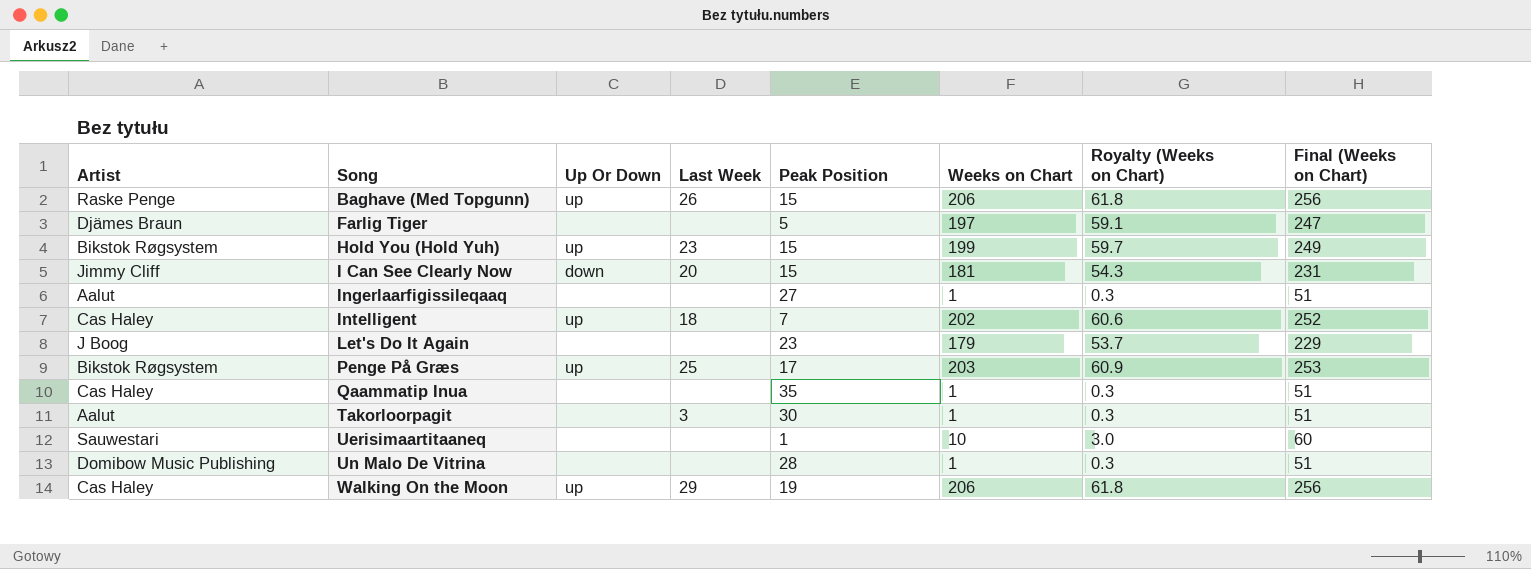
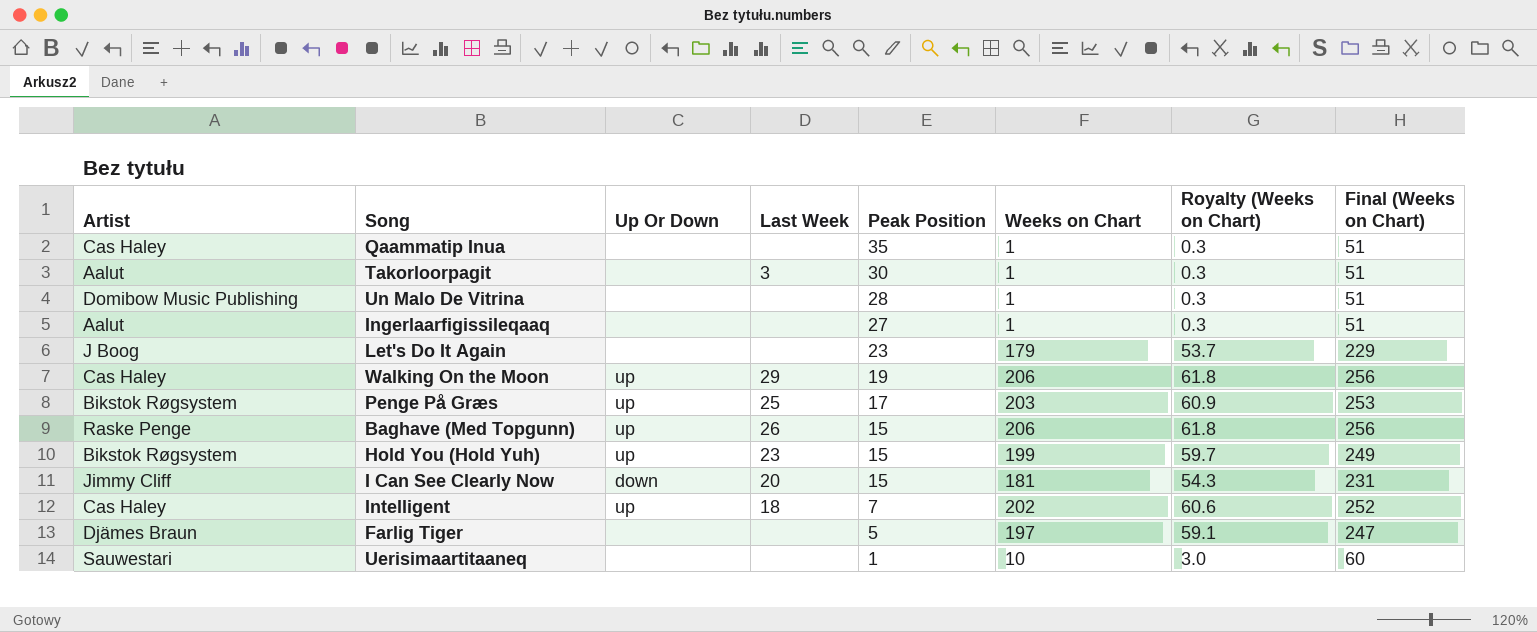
row order: Song ascending -> Peak Position descending

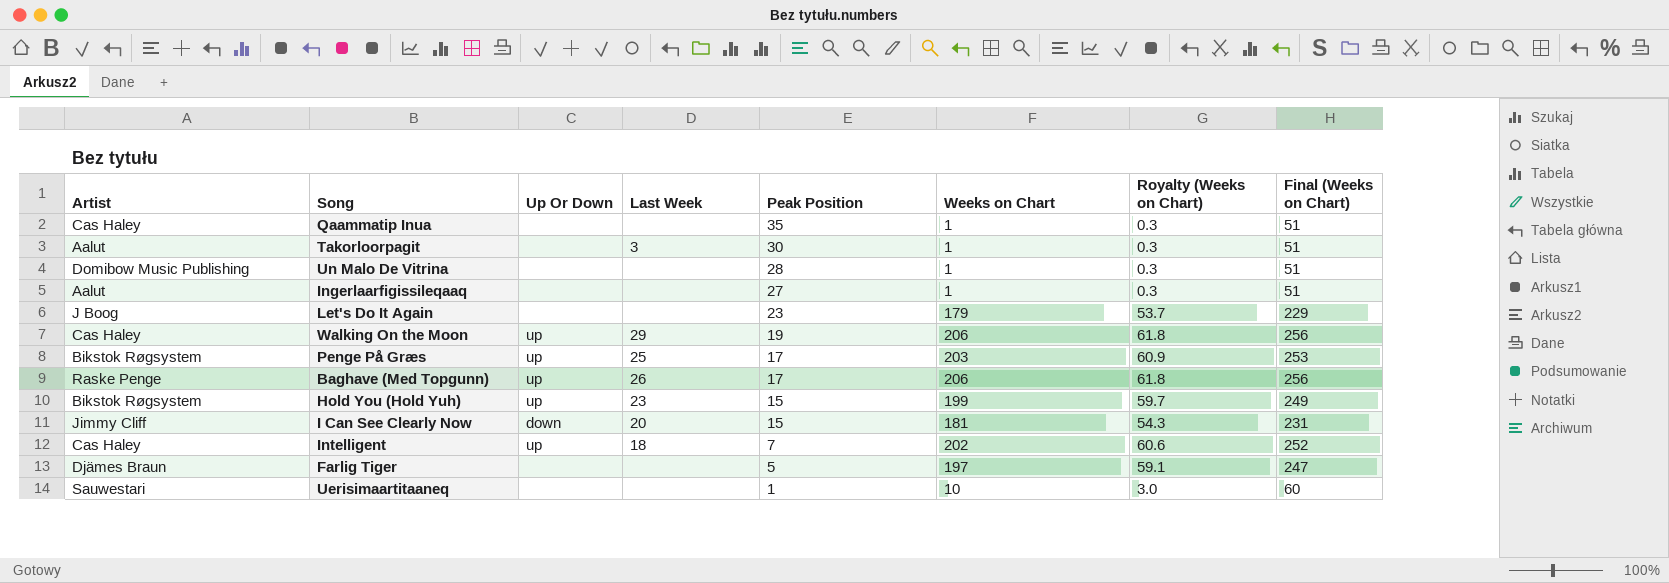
Baghave (Med Topgunn) | Peak Position: 15 -> 17

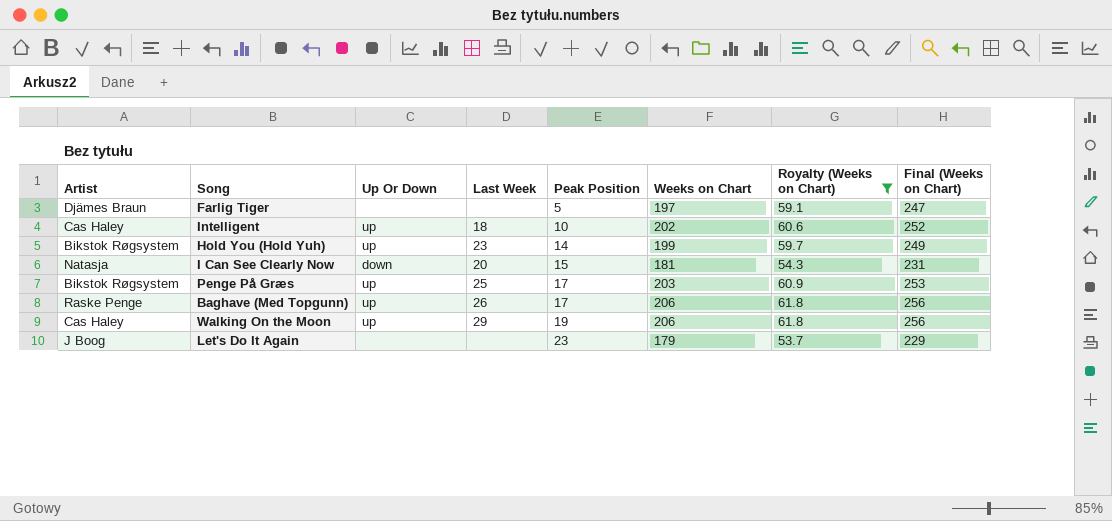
filter: none -> Royalty (Weeks on Chart) >= 53.7
row order: Peak Position descending -> Peak Position ascending
Intelligent | Peak Position: 7 -> 10
Hold You (Hold Yuh) | Peak Position: 15 -> 14
I Can See Clearly Now | Artist: Jimmy Cliff -> Natasja

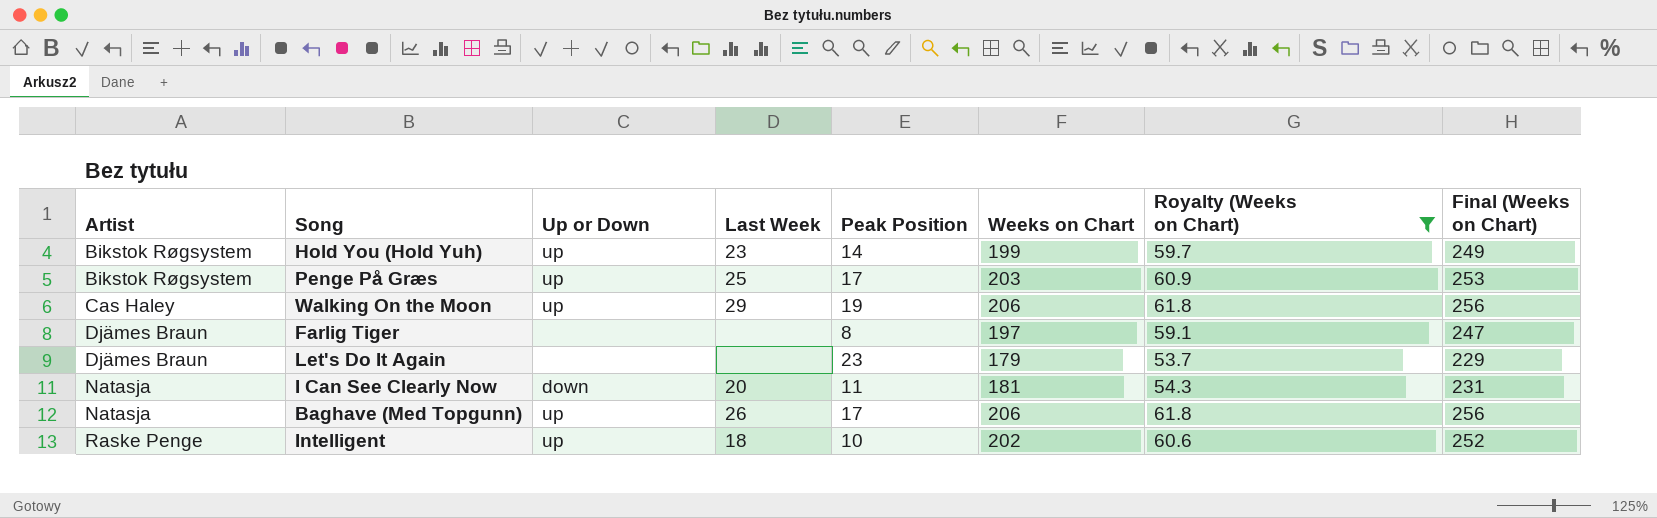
row order: Peak Position ascending -> Artist ascending
column name: Up Or Down -> Up or Down
Farlig Tiger | Peak Position: 5 -> 8
Let's Do It Again | Artist: J Boog -> Djämes Braun
I Can See Clearly Now | Peak Position: 15 -> 11
Baghave (Med Topgunn) | Artist: Raske Penge -> Natasja
Intelligent | Artist: Cas Haley -> Raske Penge

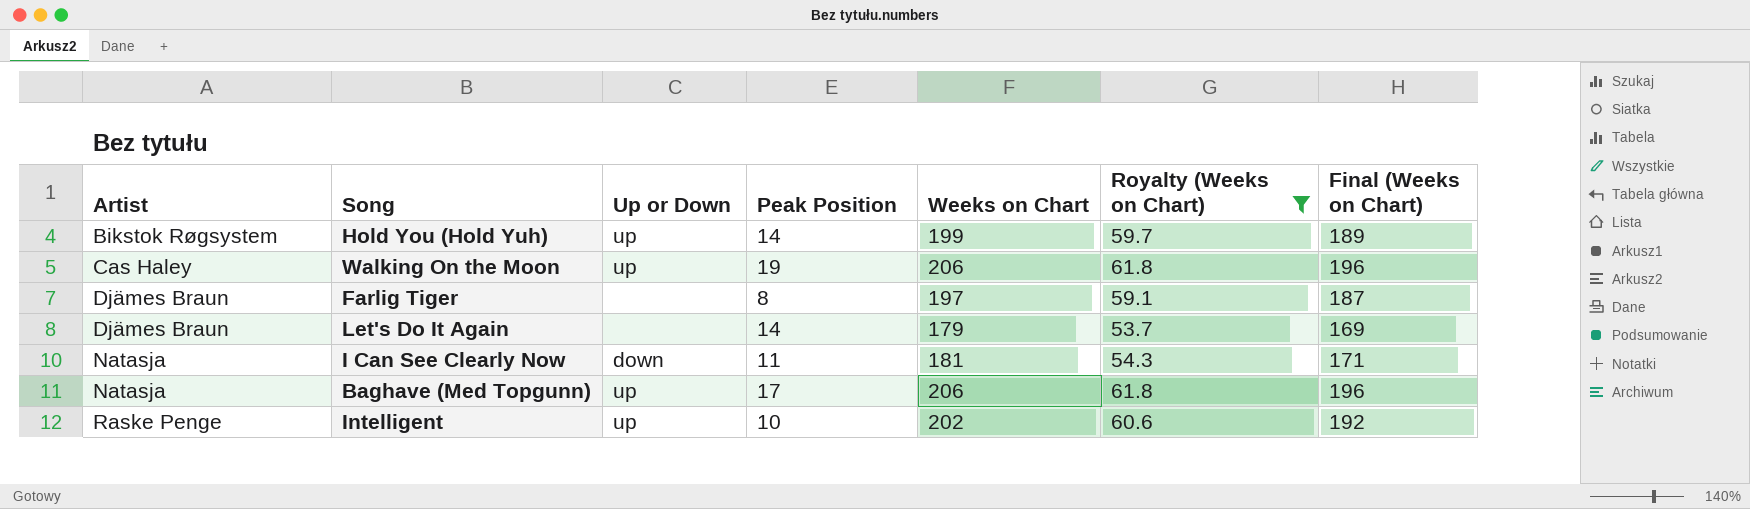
column Last Week | position: 4 -> none
column Final (Weeks on Chart) | formula: [Weeks on Chart] + 50 -> [Weeks on Chart] - 10
row Penge På Græs: Bikstok Røgsystem | up | 25 | 17 | 203 | 60.9 | 253 -> none
Let's Do It Again | Peak Position: 23 -> 14

